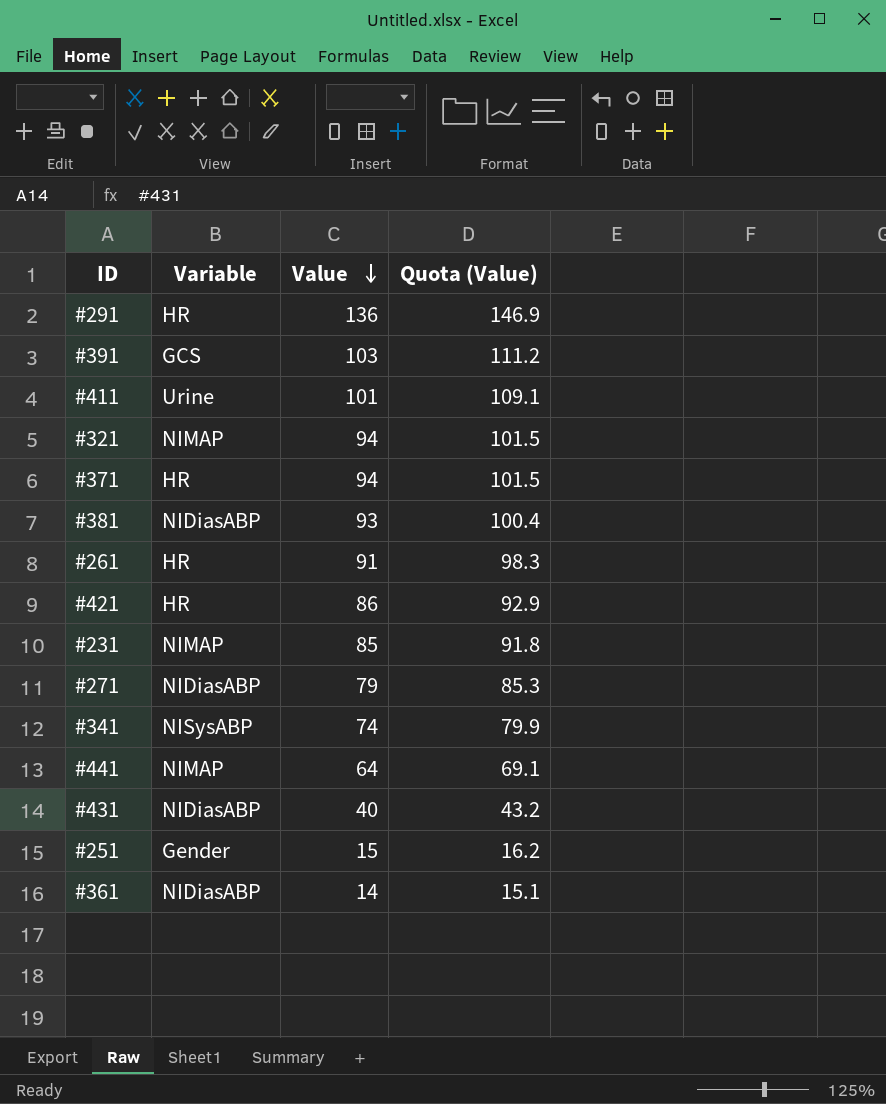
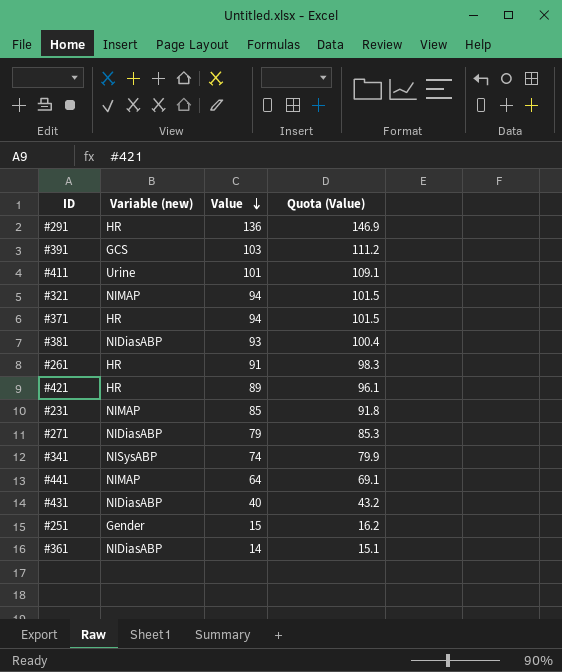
column name: Variable -> Variable (new)
#421 | Value: 86 -> 89
#421 | Quota (Value): 92.9 -> 96.1

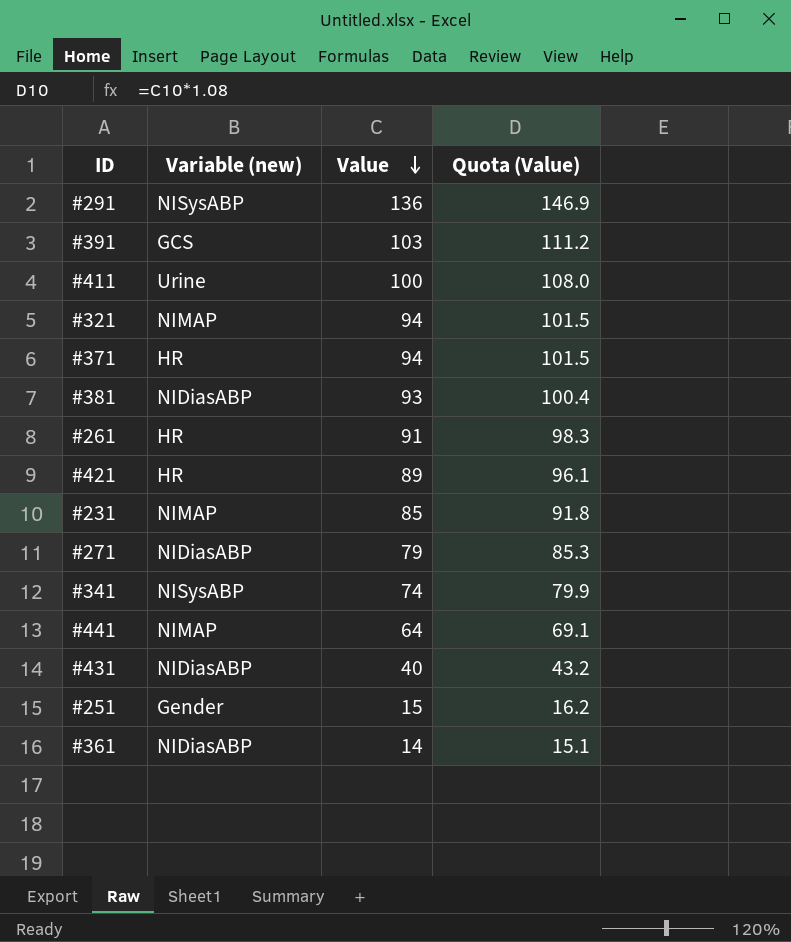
#291 | Variable (new): HR -> NISysABP
#411 | Value: 101 -> 100
#411 | Quota (Value): 109.1 -> 108.0

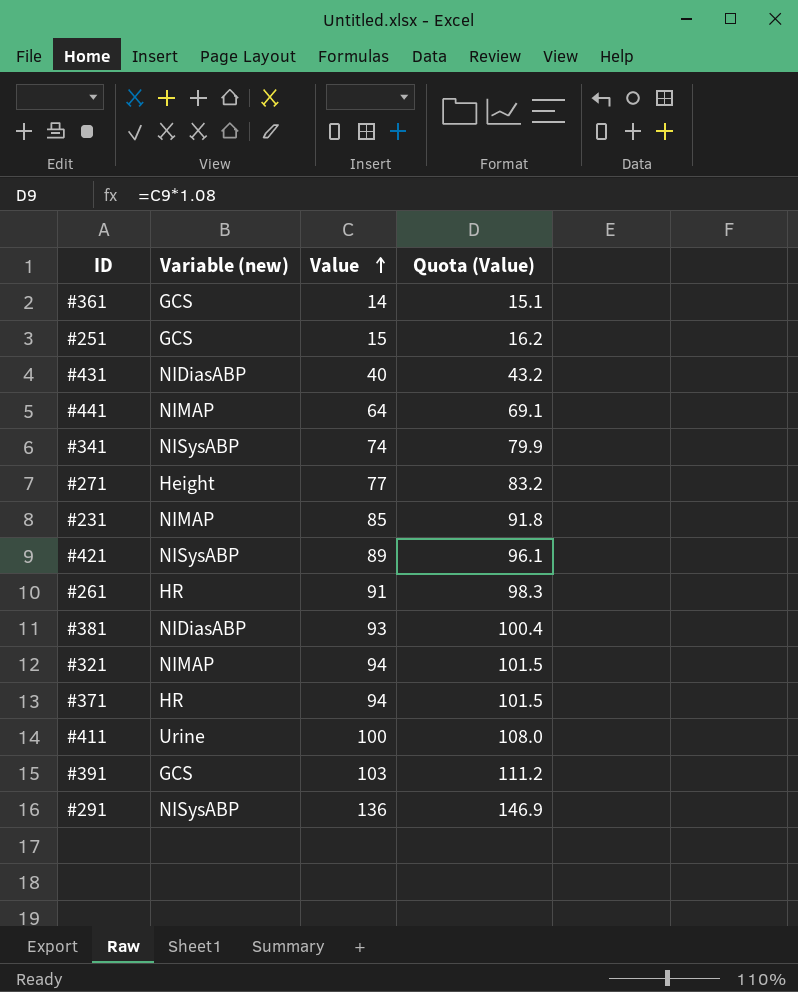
row order: Value descending -> Value ascending
#361 | Variable (new): NIDiasABP -> GCS
#251 | Variable (new): Gender -> GCS
#271 | Variable (new): NIDiasABP -> Height
#271 | Value: 79 -> 77
#271 | Quota (Value): 85.3 -> 83.2
#421 | Variable (new): HR -> NISysABP

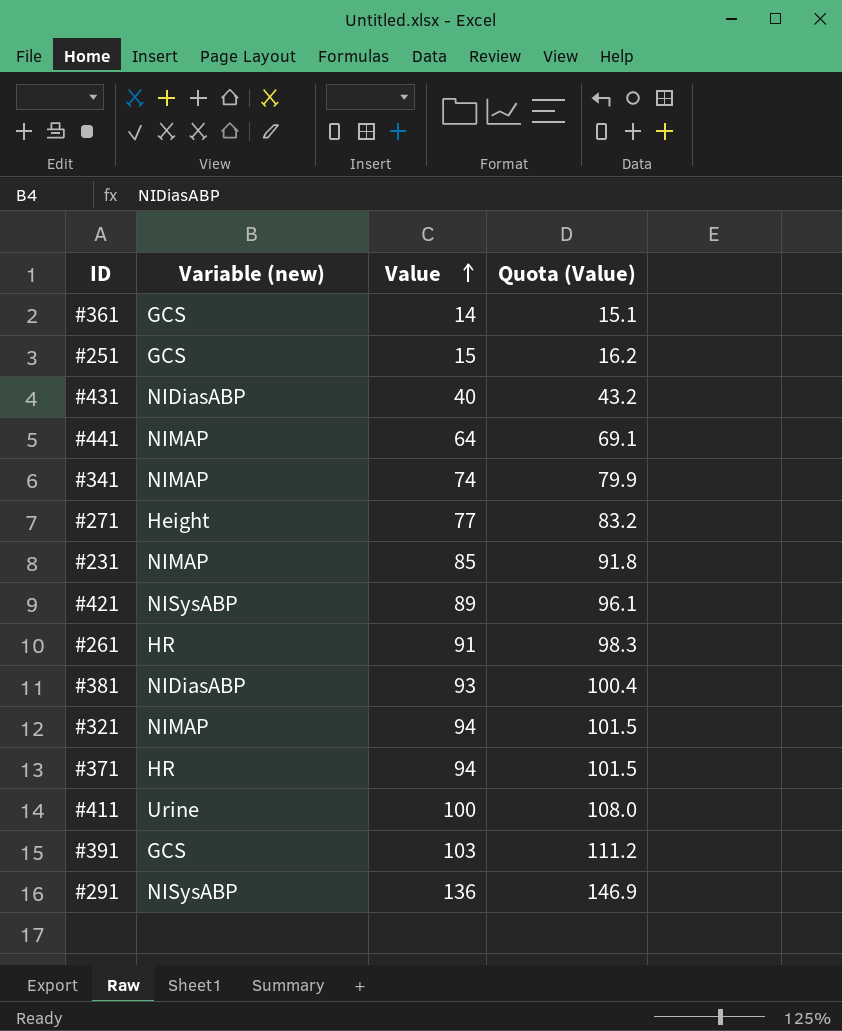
#341 | Variable (new): NISysABP -> NIMAP

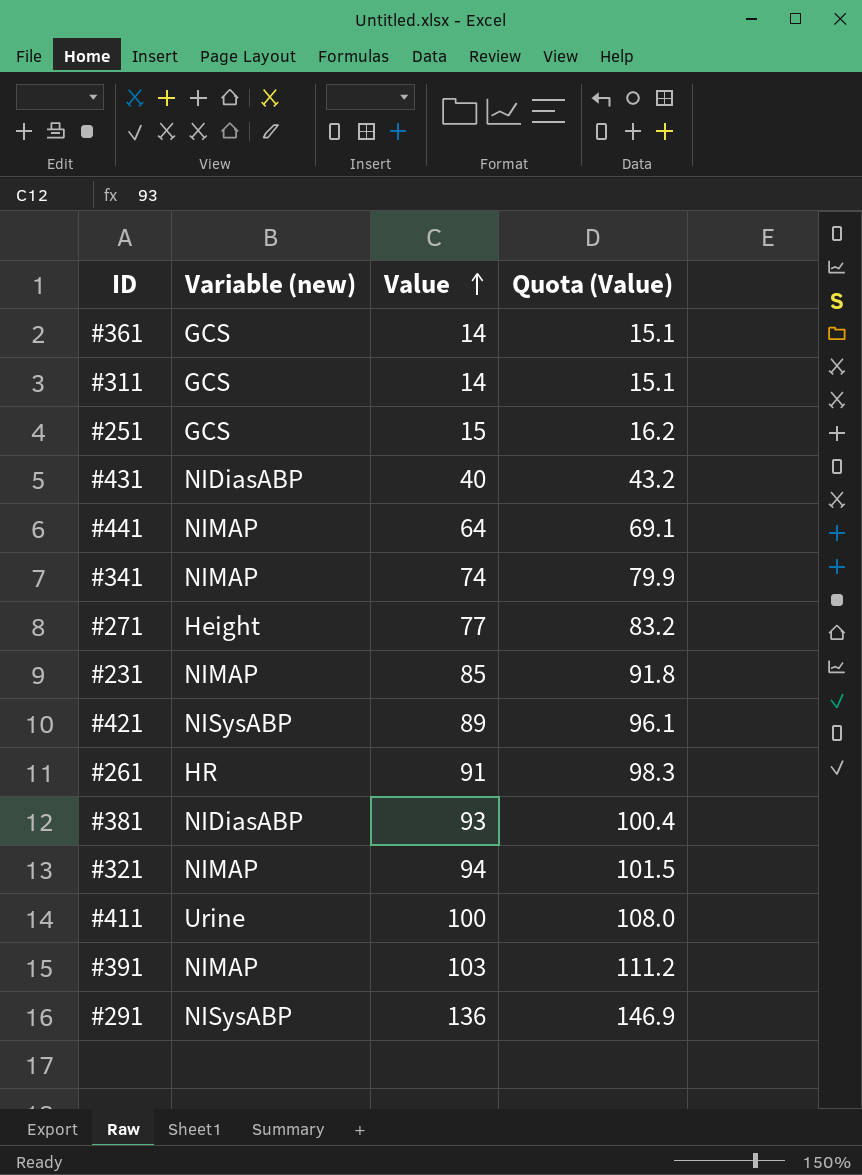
row #371: HR | 94 | 101.5 -> none
row #311: none -> GCS | 14 | 15.1
#391 | Variable (new): GCS -> NIMAP

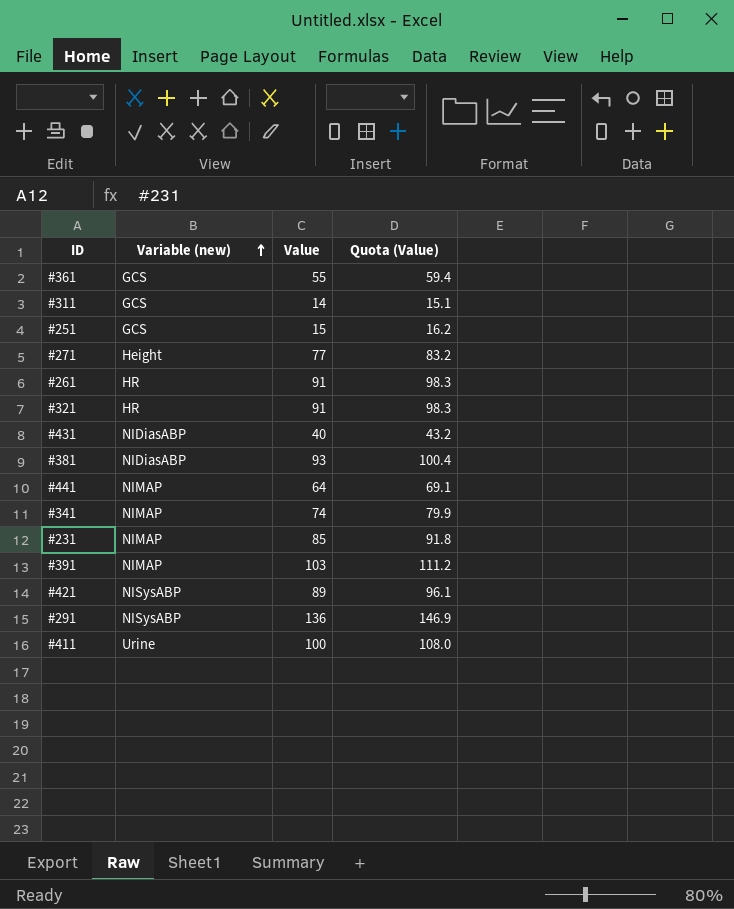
row order: Value ascending -> Variable (new) ascending
#361 | Value: 14 -> 55
#361 | Quota (Value): 15.1 -> 59.4
#321 | Variable (new): NIMAP -> HR
#321 | Value: 94 -> 91
#321 | Quota (Value): 101.5 -> 98.3

